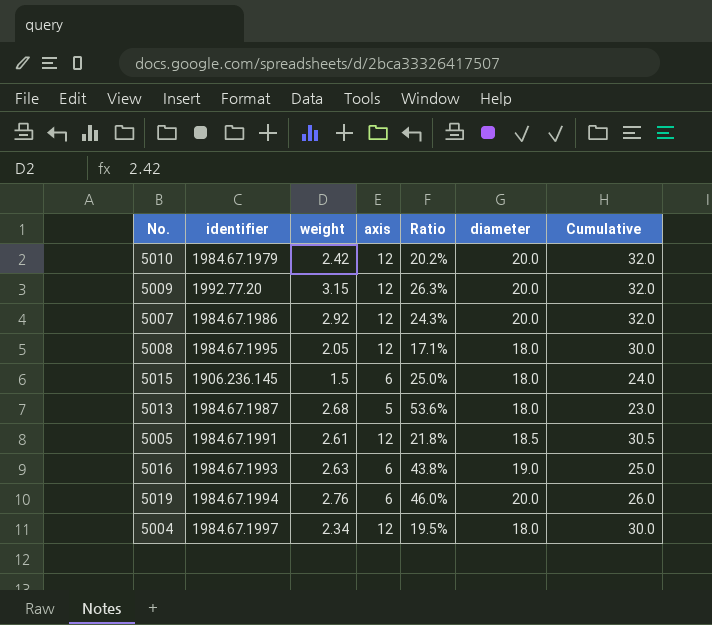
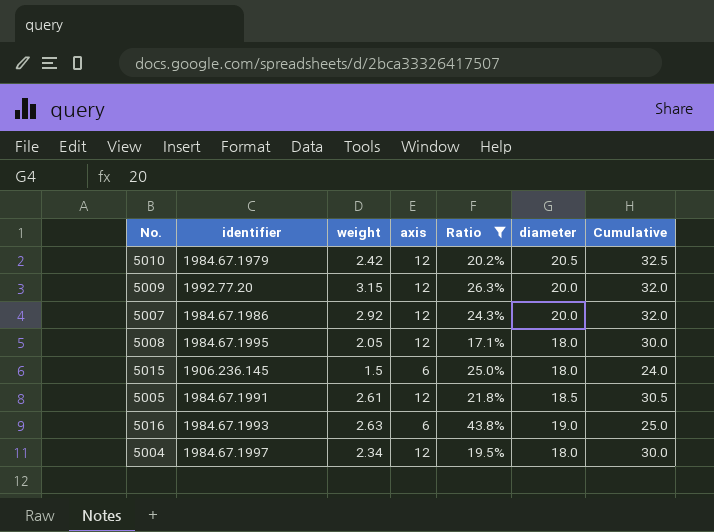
filter: none -> Ratio <= 43.8%
5010 | diameter: 20.0 -> 20.5
5010 | Cumulative: 32.0 -> 32.5

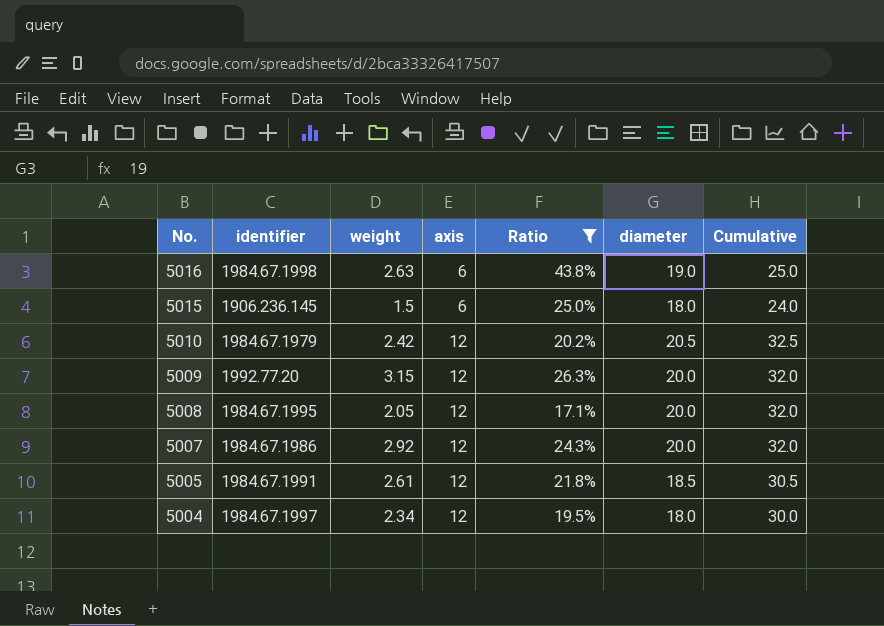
row order: none -> No. descending
5016 | identifier: 1984.67.1993 -> 1984.67.1998
5008 | diameter: 18.0 -> 20.0
5008 | Cumulative: 30.0 -> 32.0

